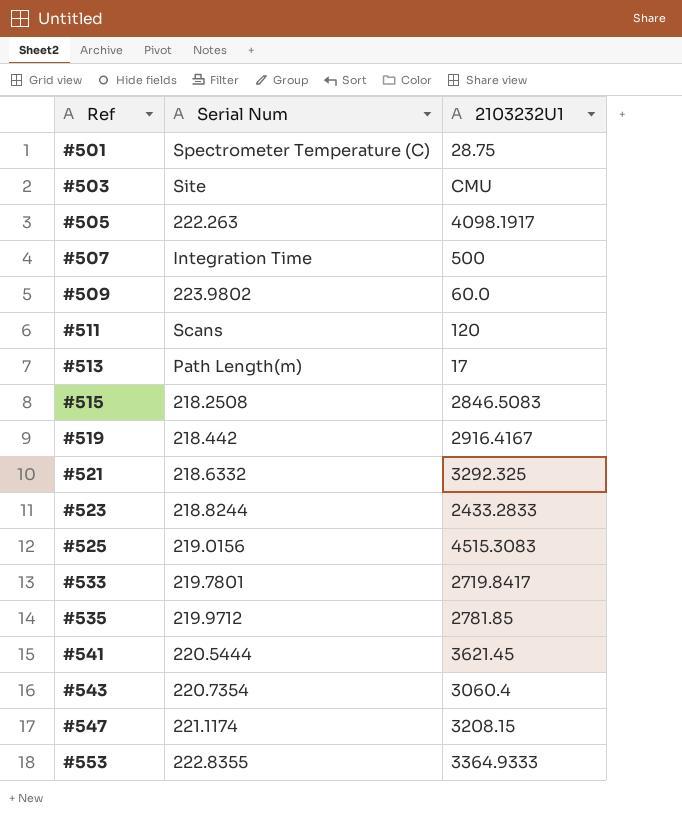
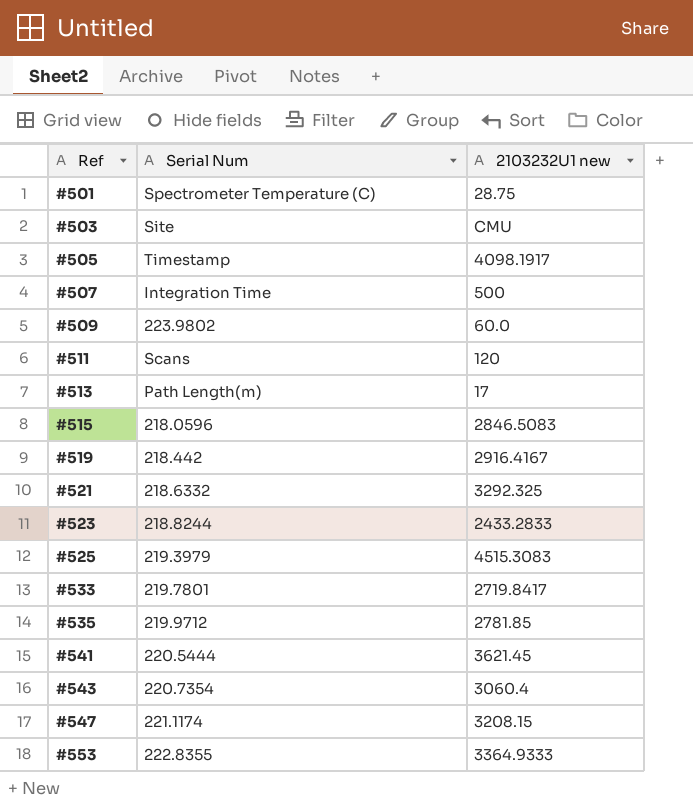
column name: 2103232U1 -> 2103232U1 new
#505 | Serial Num: 222.263 -> Timestamp
#515 | Serial Num: 218.2508 -> 218.0596
#525 | Serial Num: 219.0156 -> 219.3979

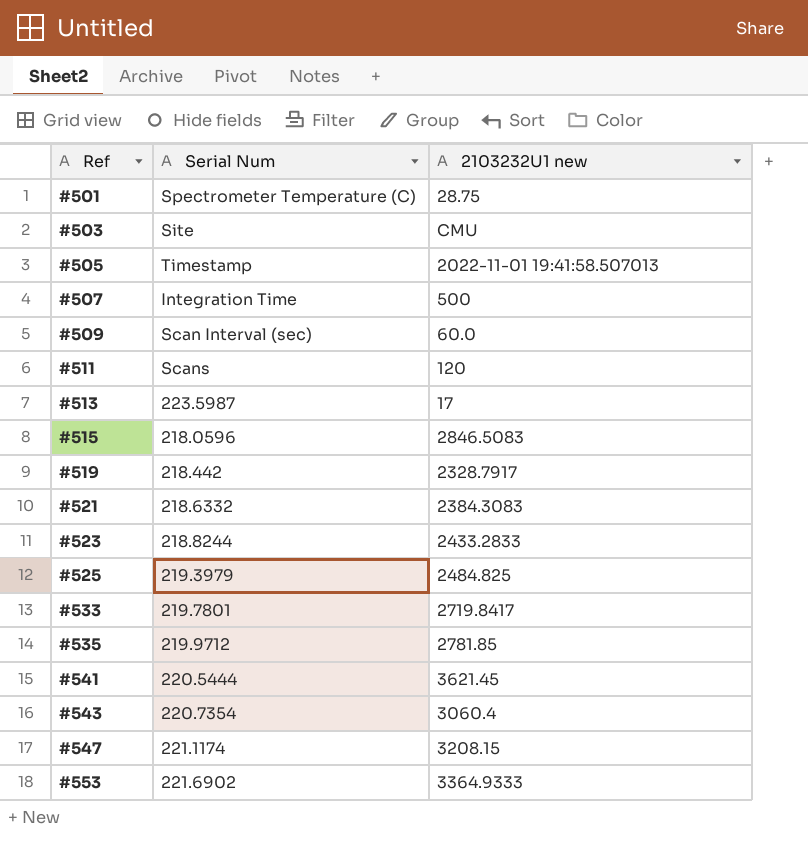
#505 | 2103232U1 new: 4098.1917 -> 2022-11-01 19:41:58.507013
#509 | Serial Num: 223.9802 -> Scan Interval (sec)
#513 | Serial Num: Path Length(m) -> 223.5987
#519 | 2103232U1 new: 2916.4167 -> 2328.7917
#521 | 2103232U1 new: 3292.325 -> 2384.3083
#525 | 2103232U1 new: 4515.3083 -> 2484.825
#553 | Serial Num: 222.8355 -> 221.6902

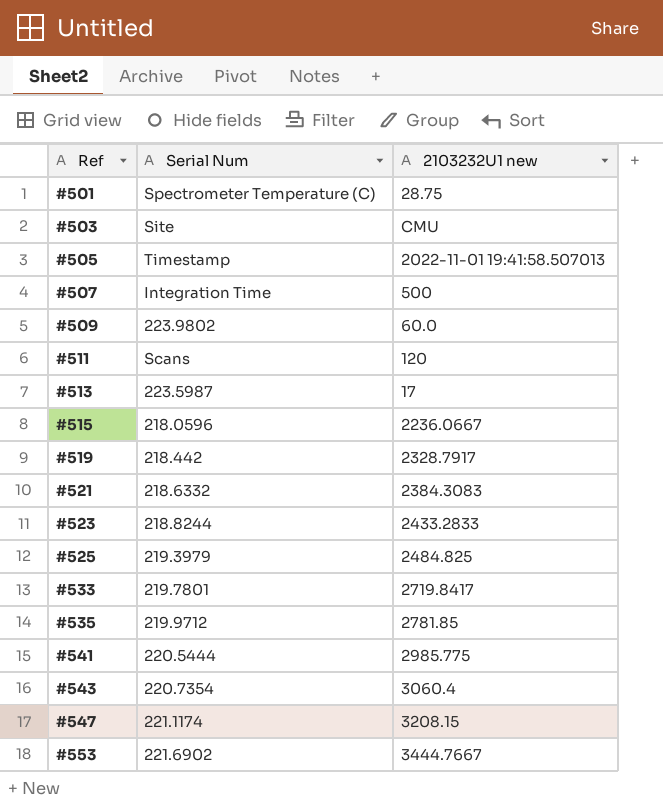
#509 | Serial Num: Scan Interval (sec) -> 223.9802
#515 | 2103232U1 new: 2846.5083 -> 2236.0667
#541 | 2103232U1 new: 3621.45 -> 2985.775
#553 | 2103232U1 new: 3364.9333 -> 3444.7667

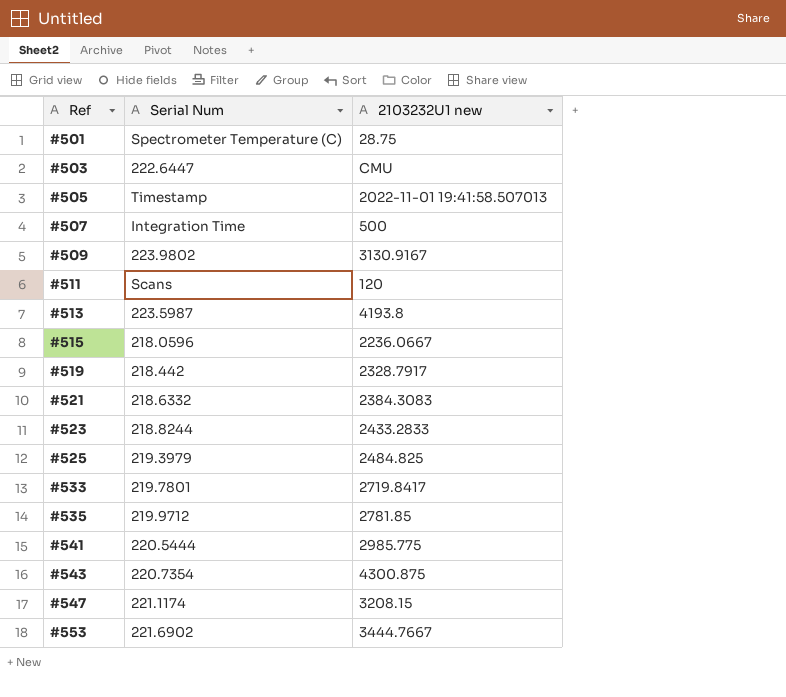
#503 | Serial Num: Site -> 222.6447
#509 | 2103232U1 new: 60.0 -> 3130.9167
#513 | 2103232U1 new: 17 -> 4193.8
#543 | 2103232U1 new: 3060.4 -> 4300.875

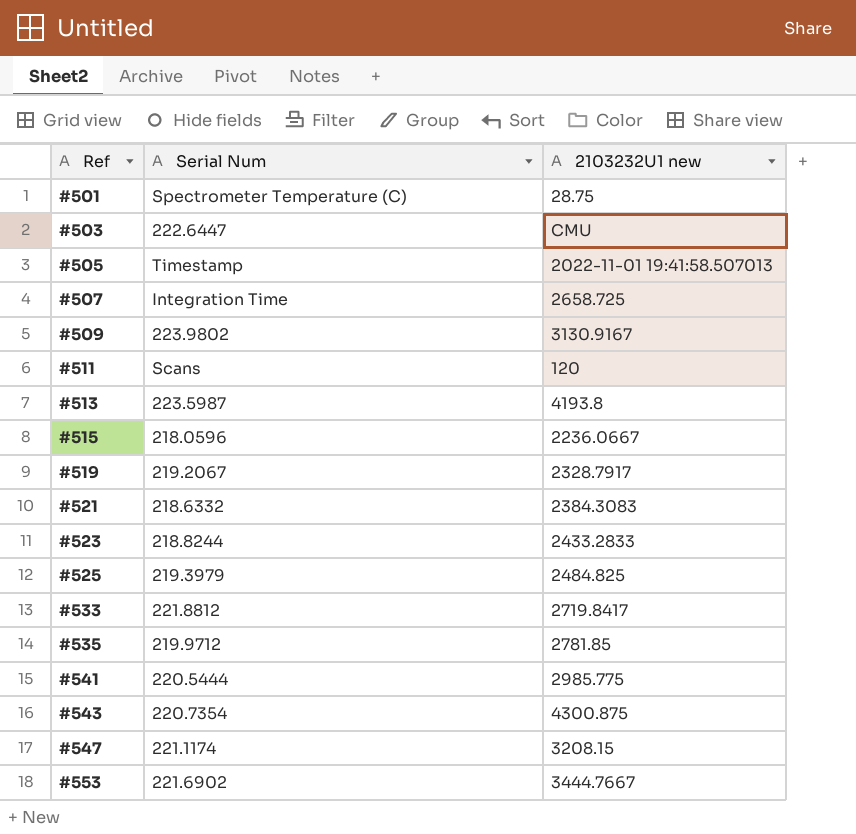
#507 | 2103232U1 new: 500 -> 2658.725
#519 | Serial Num: 218.442 -> 219.2067
#533 | Serial Num: 219.7801 -> 221.8812

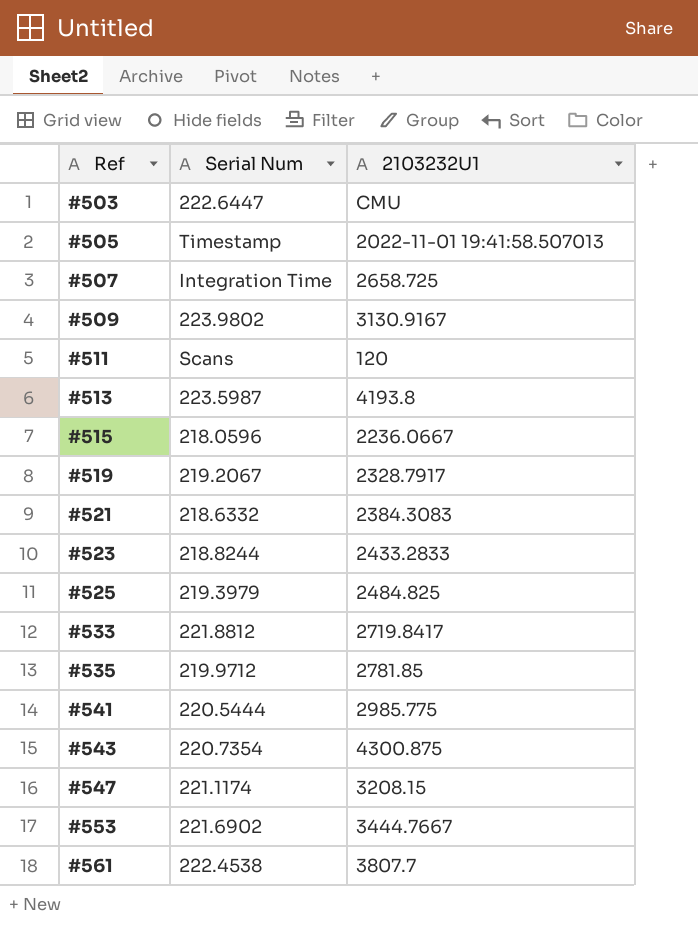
column name: 2103232U1 new -> 2103232U1
row #501: Spectrometer Temperature (C) | 28.75 -> none
row #561: none -> 222.4538 | 3807.7

